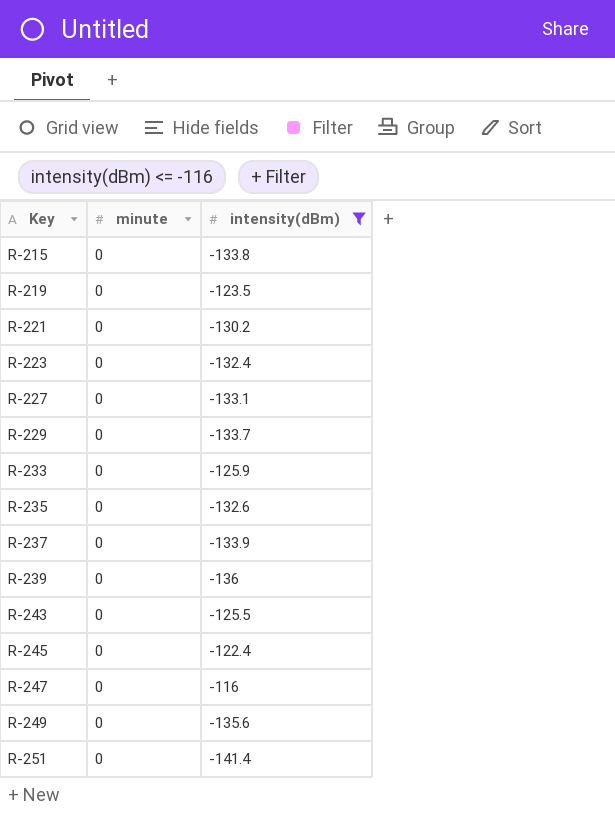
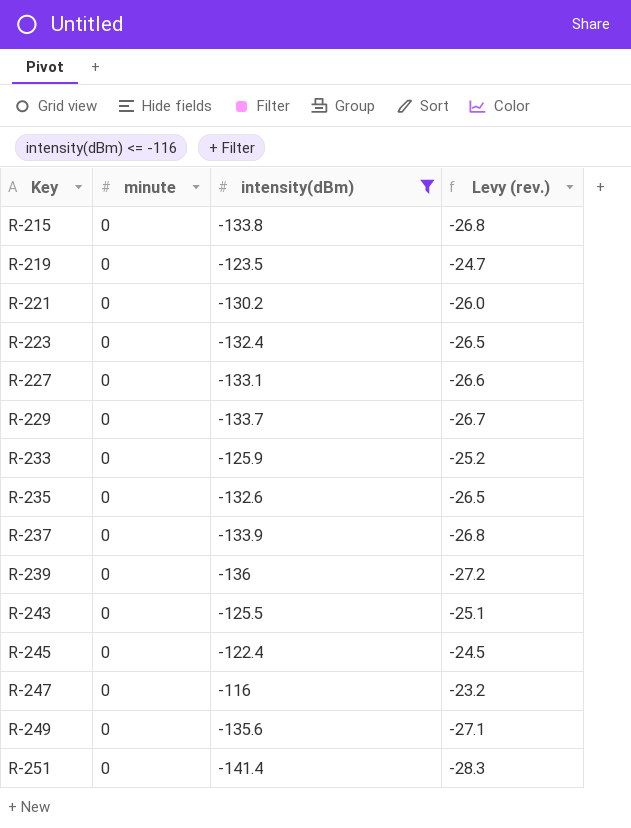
column Levy (rev.) | formula: none -> [intensity(dBm)] * 0.2

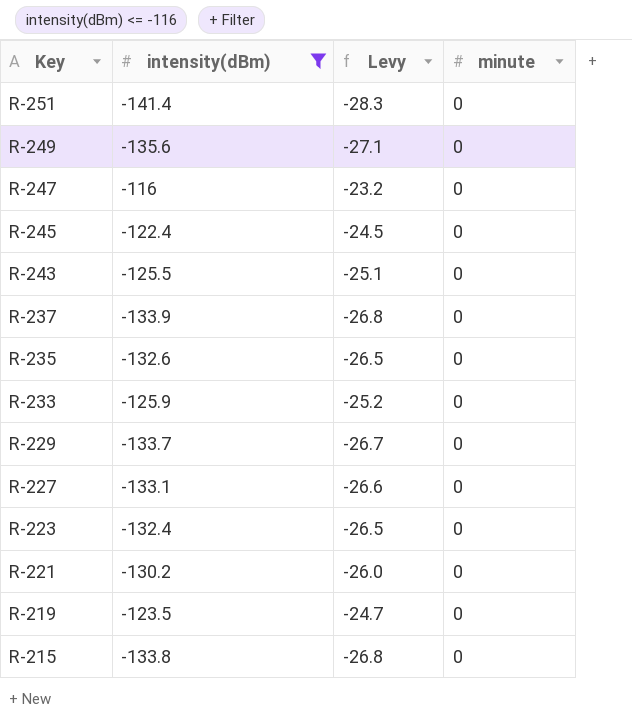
row order: Key ascending -> Key descending
column name: Levy (rev.) -> Levy
column minute | position: 2 -> 4
row R-239: 0 | -136 | -27.2 -> none

